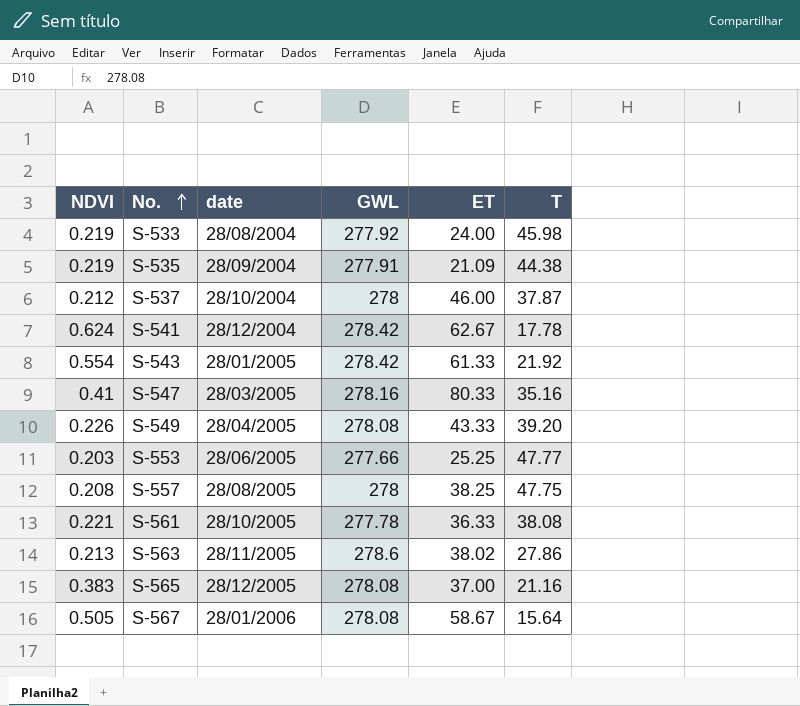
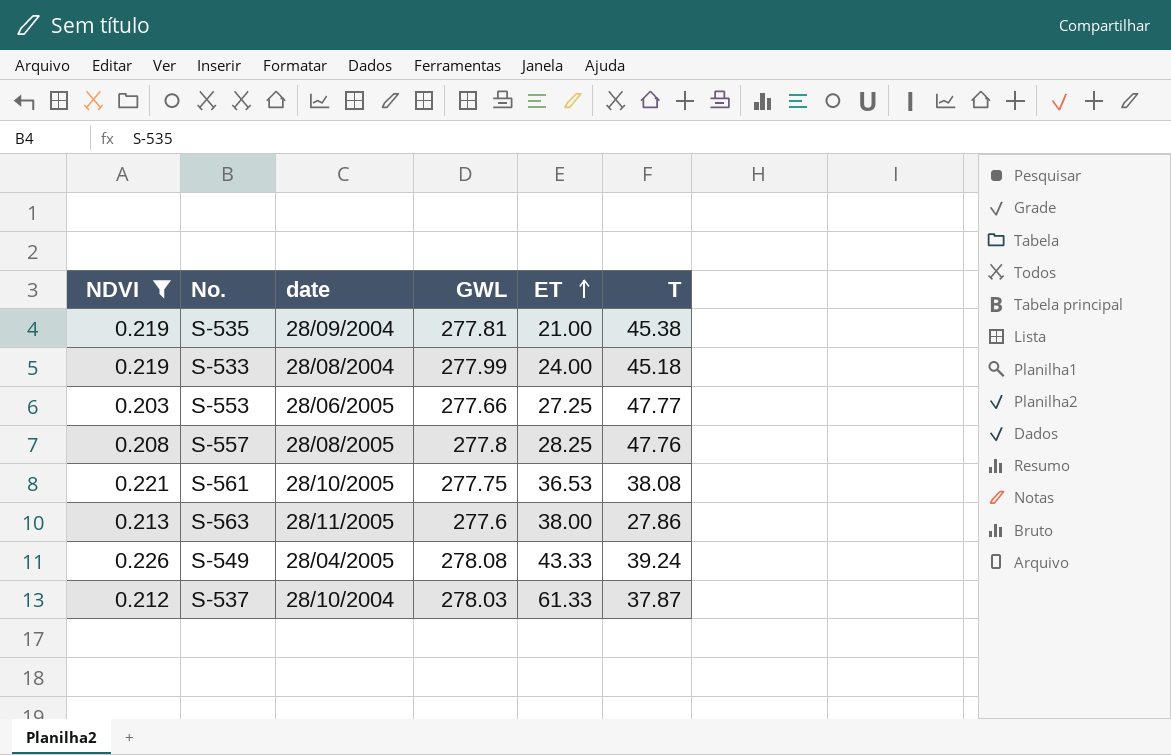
filter: none -> NDVI <= 0.226
row order: No. ascending -> ET ascending
S-535 | GWL: 277.91 -> 277.81
S-535 | ET: 21.09 -> 21.00
S-535 | T: 44.38 -> 45.38
S-533 | GWL: 277.92 -> 277.99
S-533 | T: 45.98 -> 45.18
S-553 | ET: 25.25 -> 27.25
S-557 | GWL: 278 -> 277.8
S-557 | ET: 38.25 -> 28.25
S-557 | T: 47.75 -> 47.76
S-561 | GWL: 277.78 -> 277.75
S-561 | ET: 36.33 -> 36.53
S-563 | GWL: 278.6 -> 277.6
S-563 | ET: 38.02 -> 38.00
S-549 | T: 39.20 -> 39.24
S-537 | GWL: 278 -> 278.03
S-537 | ET: 46.00 -> 61.33

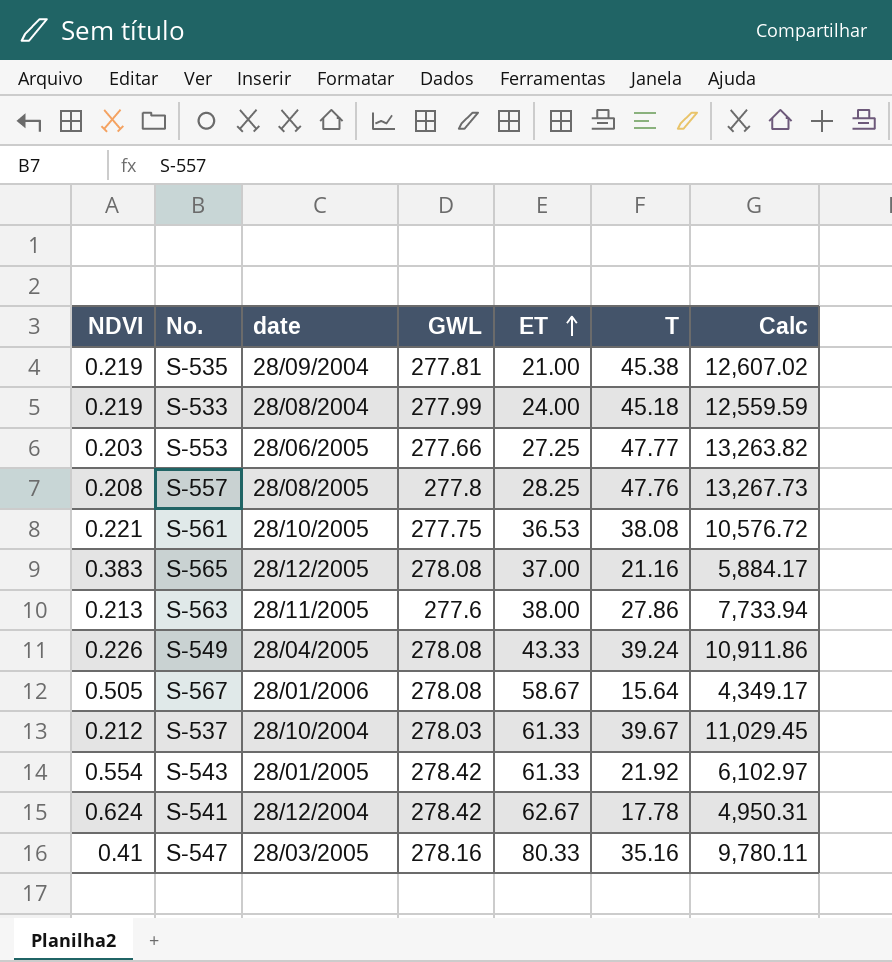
filter: NDVI <= 0.226 -> none
column Calc | formula: none -> [GWL] * [T]
S-537 | T: 37.87 -> 39.67

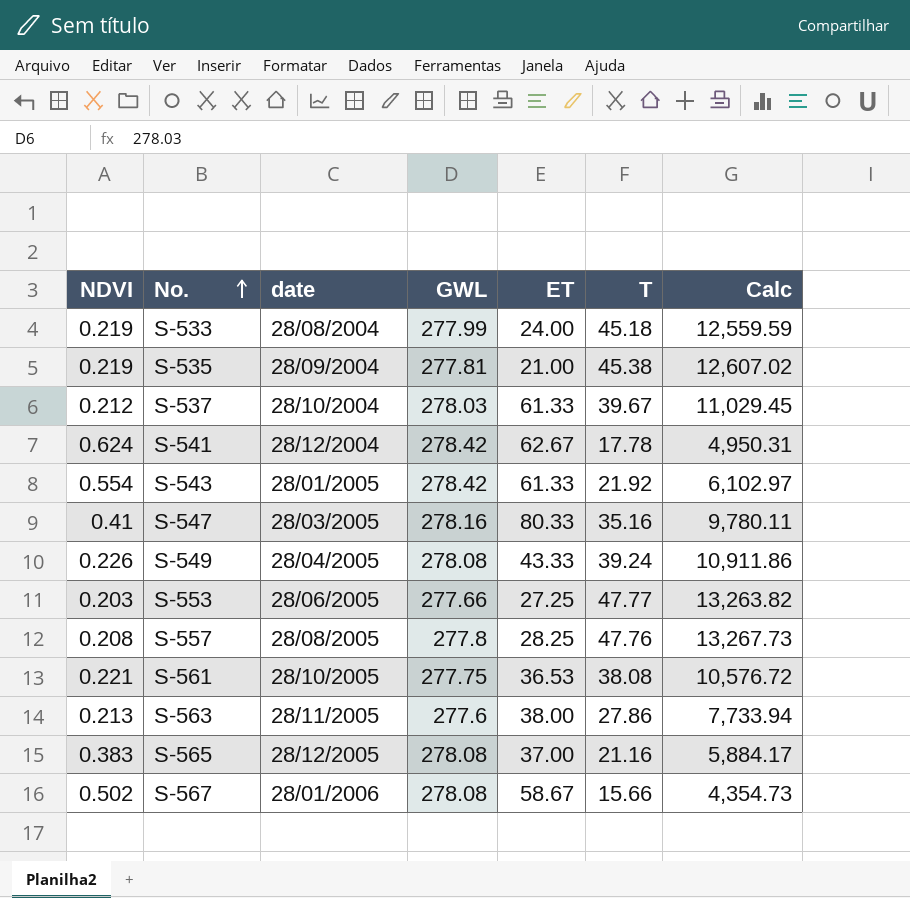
row order: ET ascending -> No. ascending
S-567 | NDVI: 0.505 -> 0.502
S-567 | T: 15.64 -> 15.66
S-567 | Calc: 4,349.17 -> 4,354.73

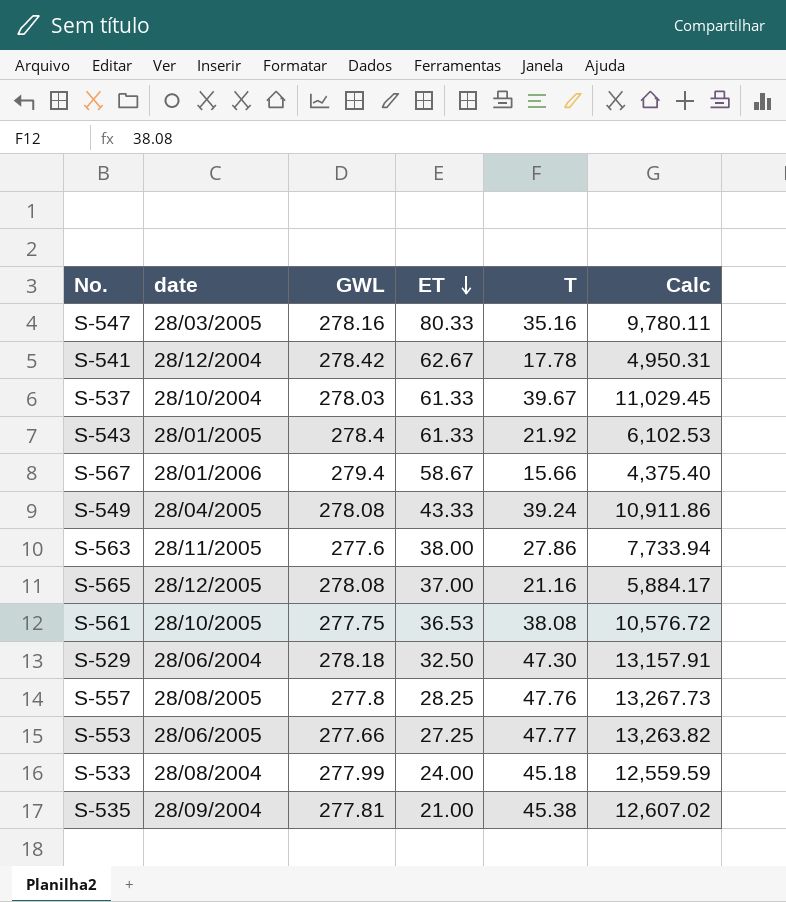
row order: No. ascending -> ET descending
column NDVI | position: 1 -> none
S-543 | GWL: 278.42 -> 278.4
S-543 | Calc: 6,102.97 -> 6,102.53
S-567 | GWL: 278.08 -> 279.4
S-567 | Calc: 4,354.73 -> 4,375.40
row S-529: none -> 28/06/2004 | 278.18 | 32.50 | 47.30 | 13,157.91

